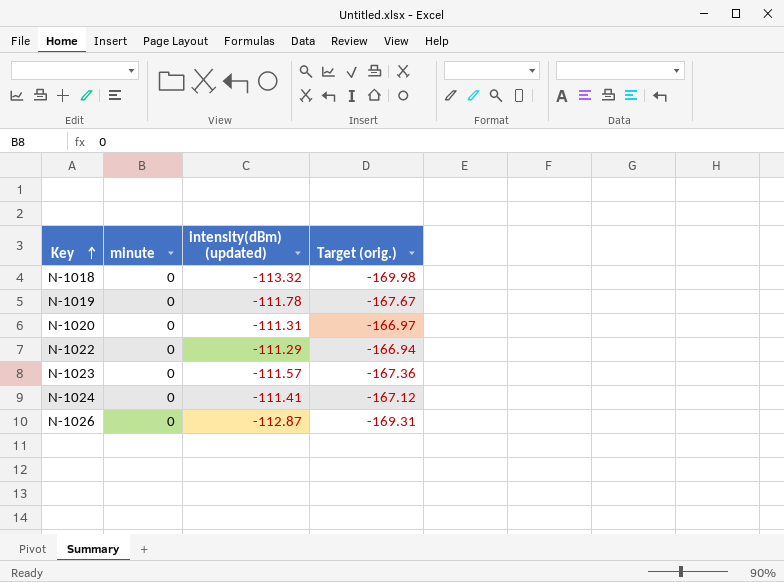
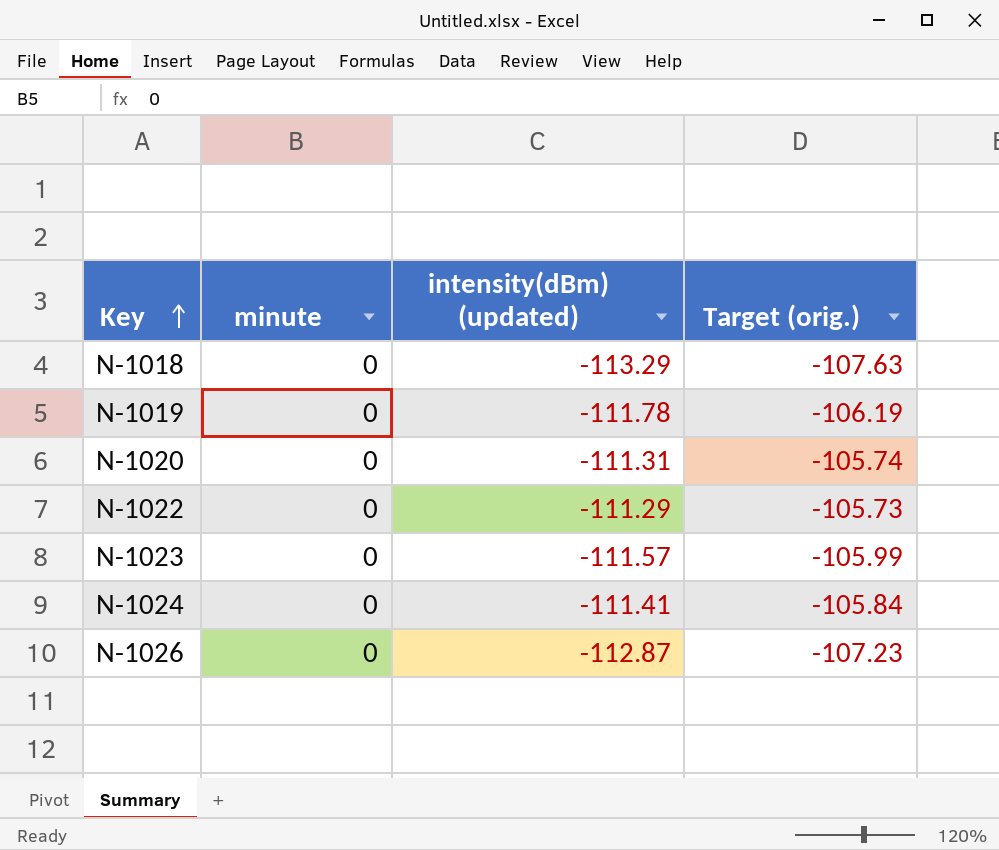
column Target (orig.) | formula: [intensity(dBm) (updated)] * 1.5 -> [intensity(dBm) (updated)] * 0.95
N-1018 | intensity(dBm) (updated): -113.32 -> -113.29

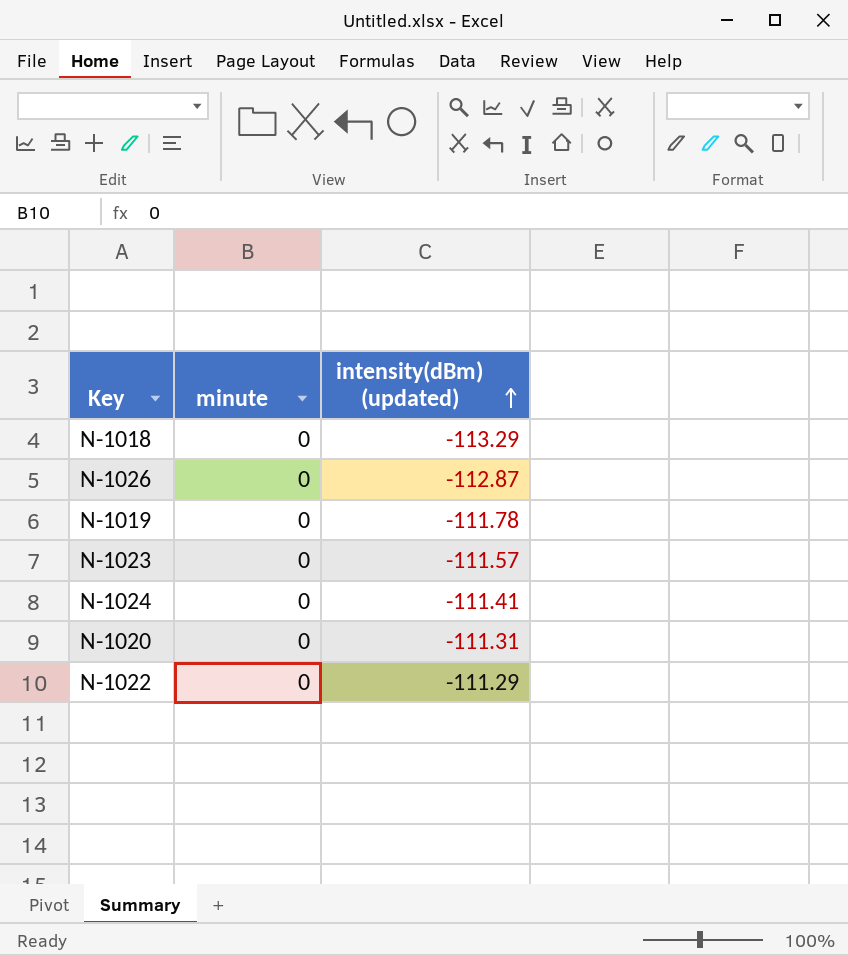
row order: Key ascending -> intensity(dBm) (updated) ascending
column Target (orig.) | formula: [intensity(dBm) (updated)] * 0.95 -> none

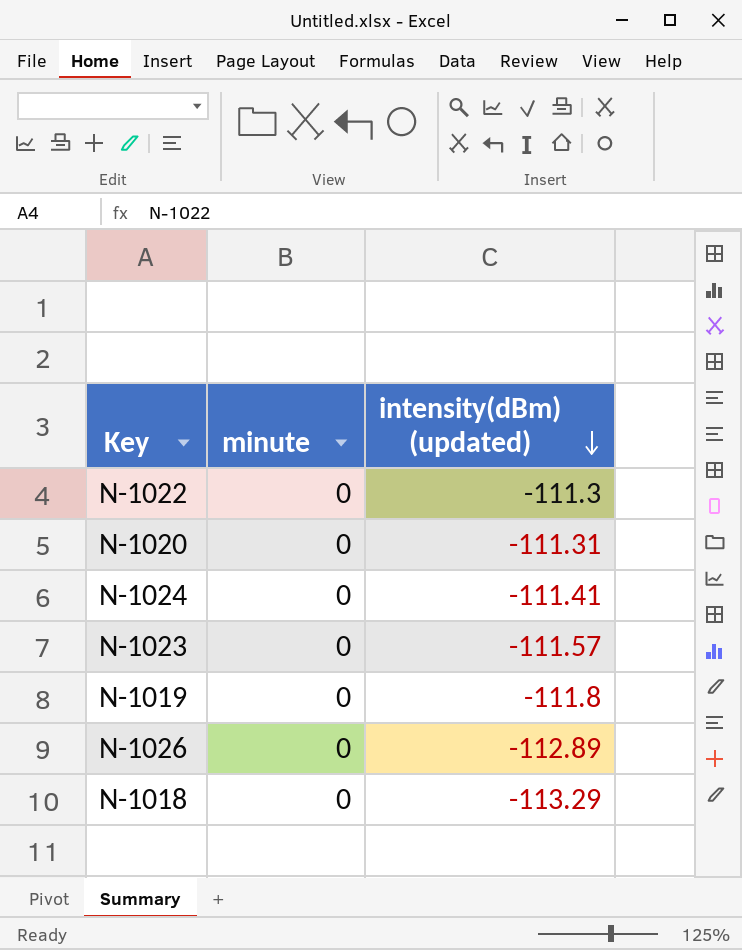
row order: intensity(dBm) (updated) ascending -> intensity(dBm) (updated) descending
N-1022 | intensity(dBm) (updated): -111.29 -> -111.3
N-1019 | intensity(dBm) (updated): -111.78 -> -111.8
N-1026 | intensity(dBm) (updated): -112.87 -> -112.89

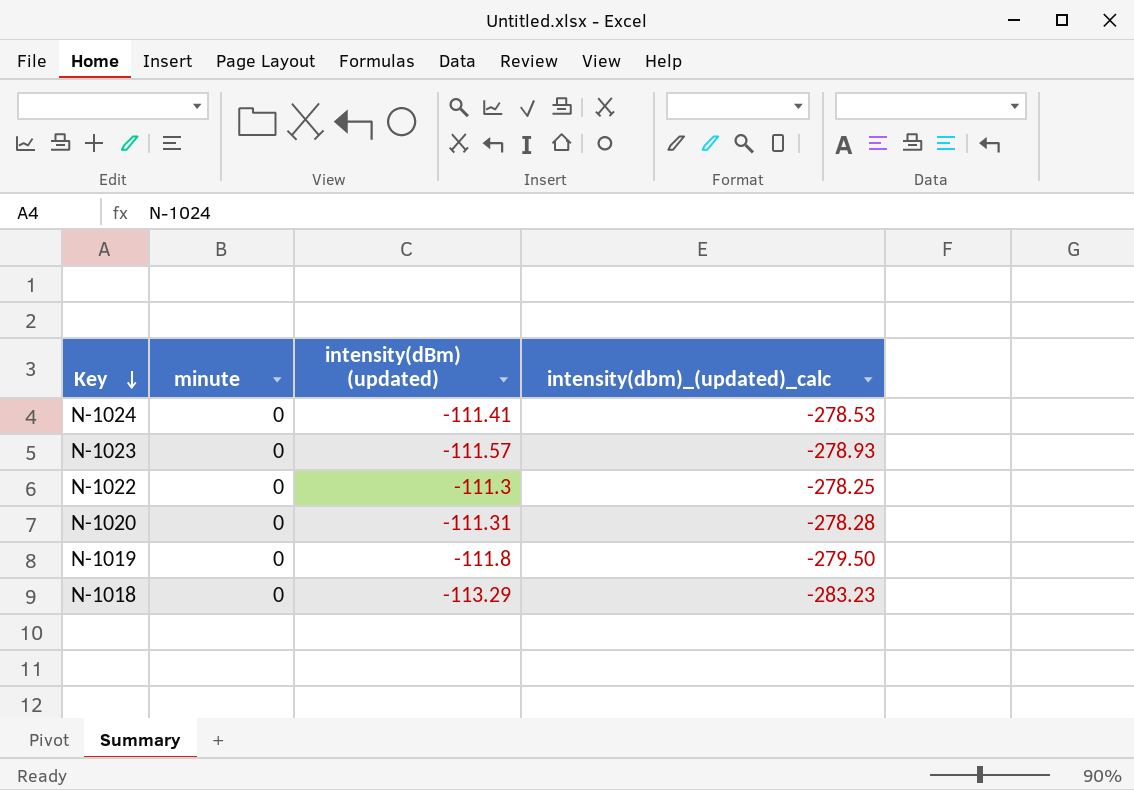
row order: intensity(dBm) (updated) descending -> Key descending
column intensity(dbm)_(updated)_calc | formula: none -> [intensity(dBm) (updated)] * 2.5
row N-1026: 0 | -112.89 -> none

